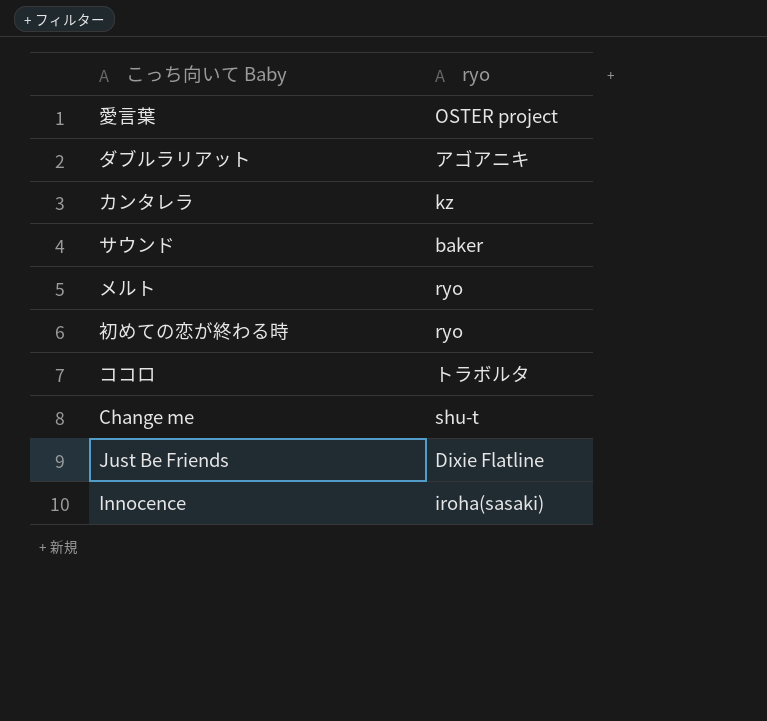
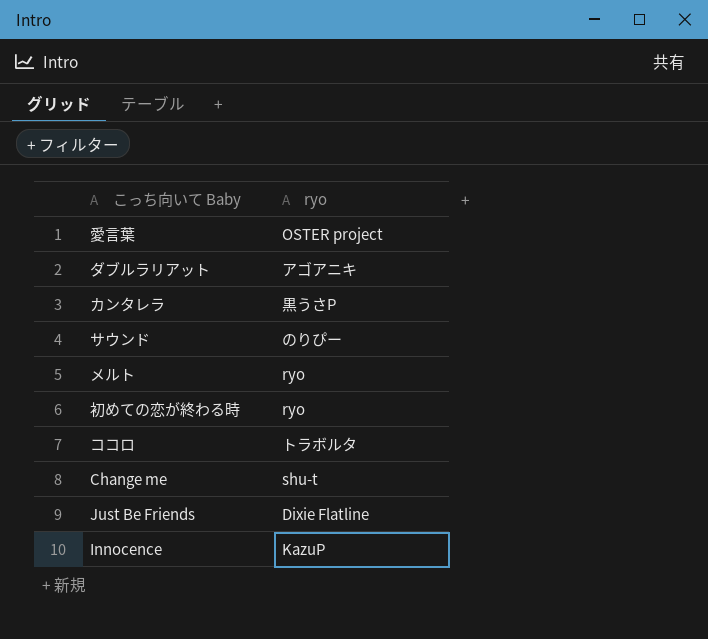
カンタレラ | ryo: kz -> 黒うさP
サウンド | ryo: baker -> のりぴー
Innocence | ryo: iroha(sasaki) -> KazuP

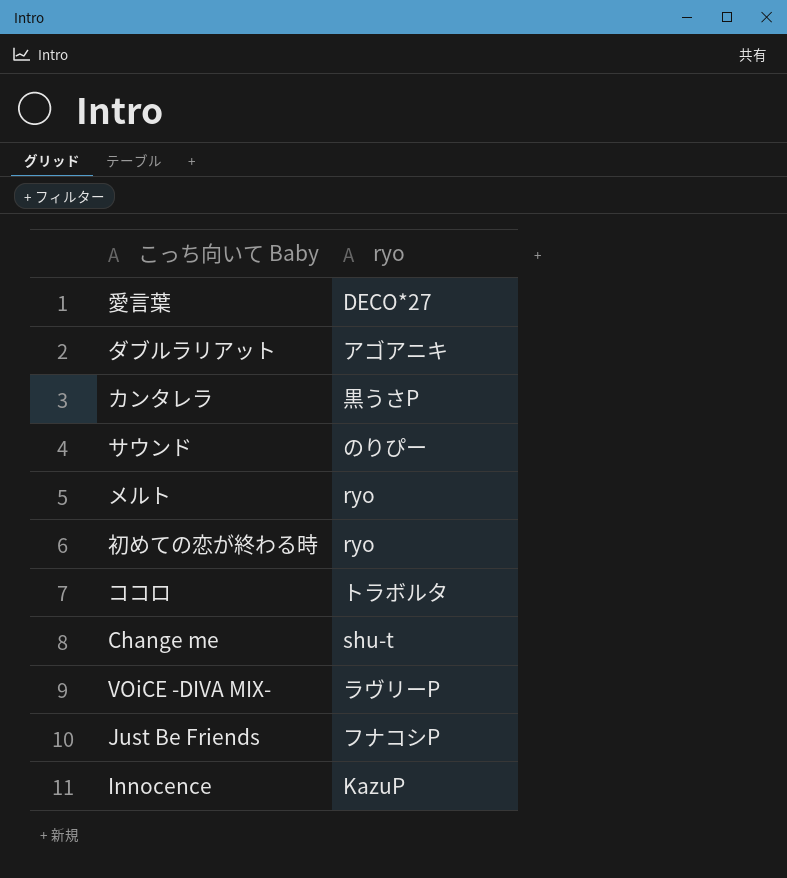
愛言葉 | ryo: OSTER project -> DECO*27
row VOiCE -DIVA MIX-: none -> ラヴリーP
Just Be Friends | ryo: Dixie Flatline -> フナコシP

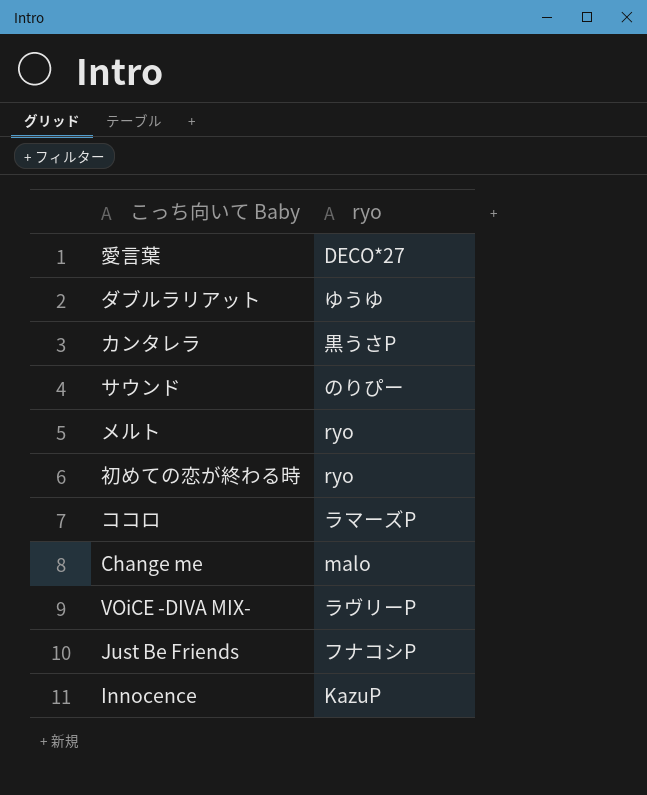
ダブルラリアット | ryo: アゴアニキ -> ゆうゆ
ココロ | ryo: トラボルタ -> ラマーズP
Change me | ryo: shu-t -> malo

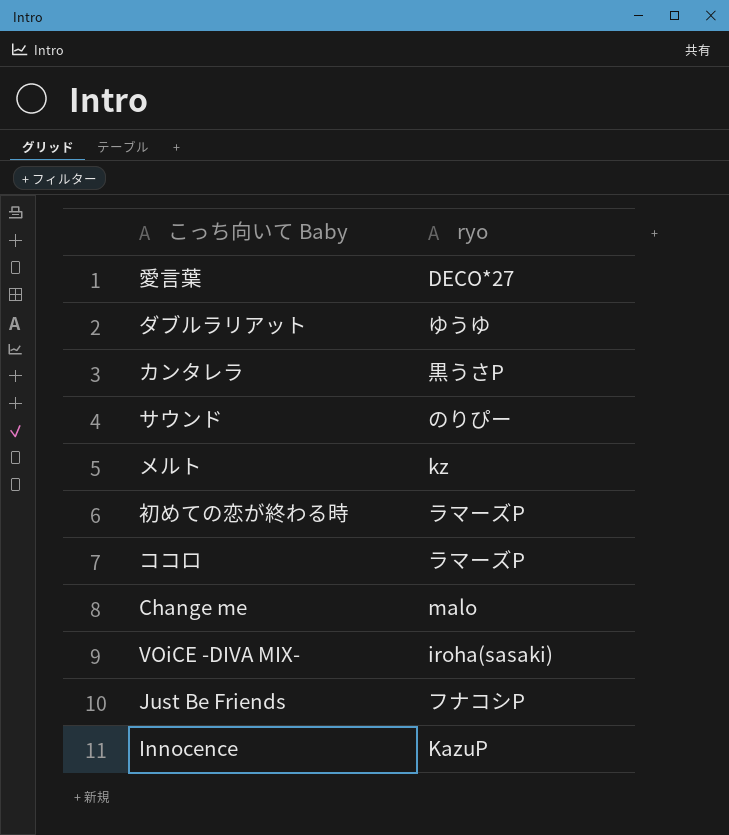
メルト | ryo: ryo -> kz
初めての恋が終わる時 | ryo: ryo -> ラマーズP
VOiCE -DIVA MIX- | ryo: ラヴリーP -> iroha(sasaki)

